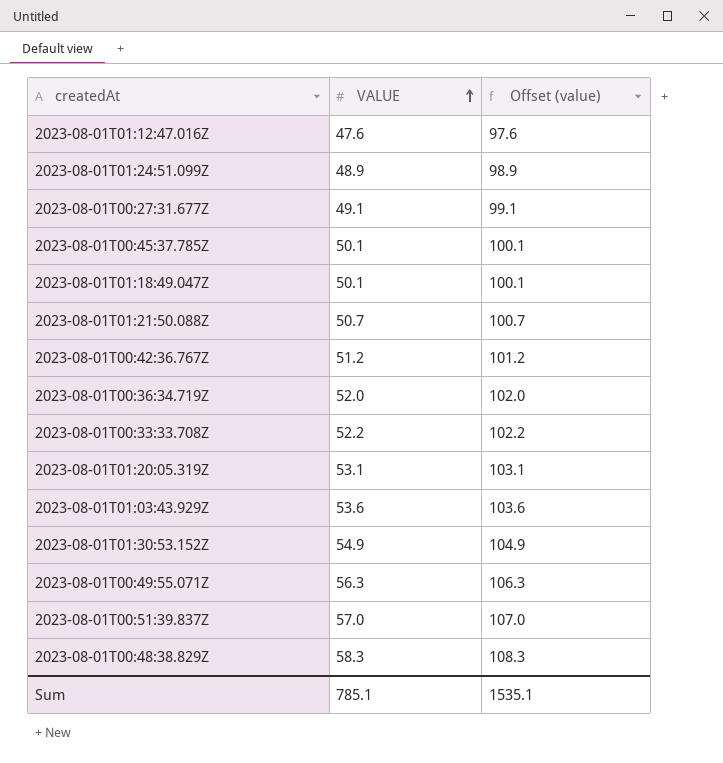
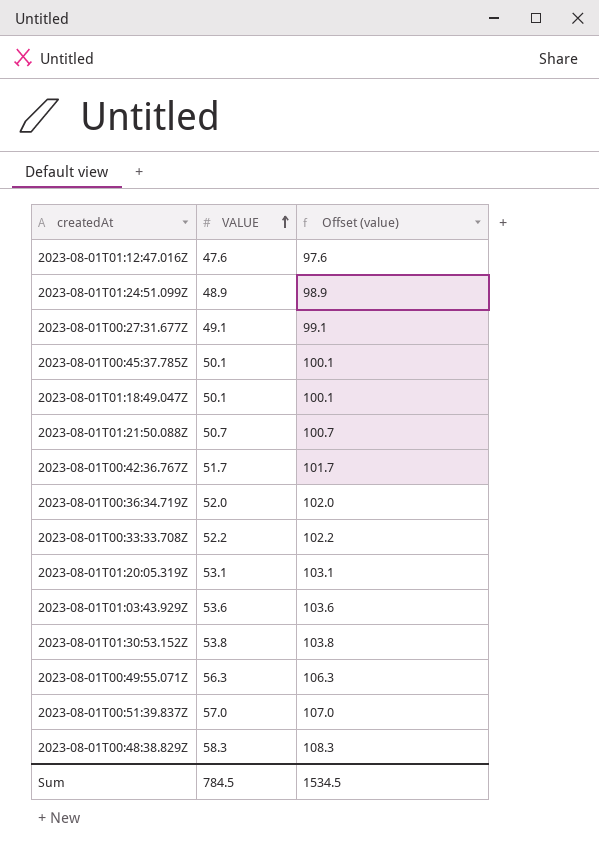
2023-08-01T00:42:36.767Z | VALUE: 51.2 -> 51.7
2023-08-01T00:42:36.767Z | Offset (value): 101.2 -> 101.7
2023-08-01T01:30:53.152Z | VALUE: 54.9 -> 53.8
2023-08-01T01:30:53.152Z | Offset (value): 104.9 -> 103.8
Sum | VALUE: 785.1 -> 784.5
Sum | Offset (value): 1535.1 -> 1534.5

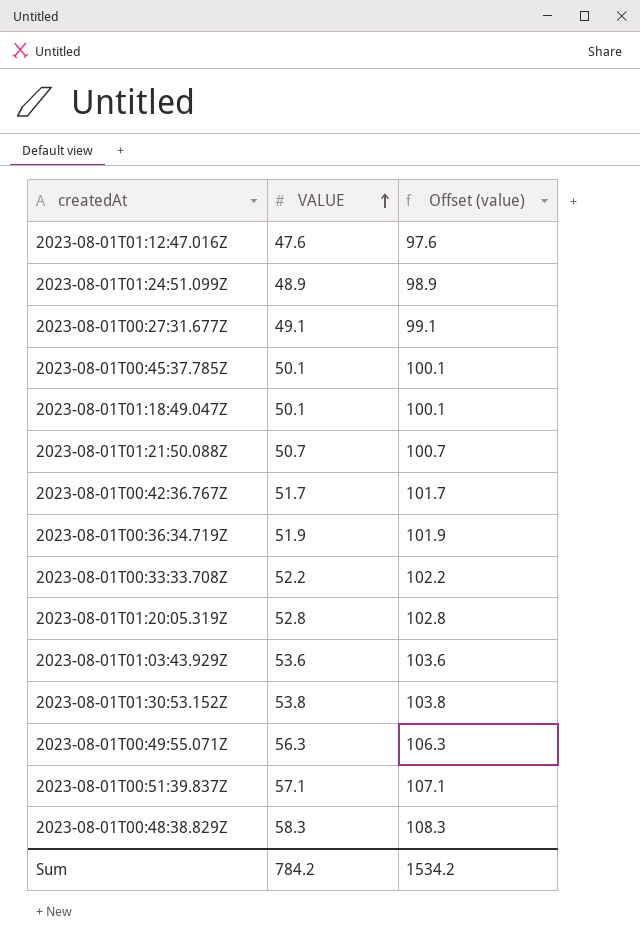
2023-08-01T00:36:34.719Z | VALUE: 52.0 -> 51.9
2023-08-01T00:36:34.719Z | Offset (value): 102.0 -> 101.9
2023-08-01T01:20:05.319Z | VALUE: 53.1 -> 52.8
2023-08-01T01:20:05.319Z | Offset (value): 103.1 -> 102.8
2023-08-01T00:51:39.837Z | VALUE: 57.0 -> 57.1
2023-08-01T00:51:39.837Z | Offset (value): 107.0 -> 107.1
Sum | VALUE: 784.5 -> 784.2
Sum | Offset (value): 1534.5 -> 1534.2

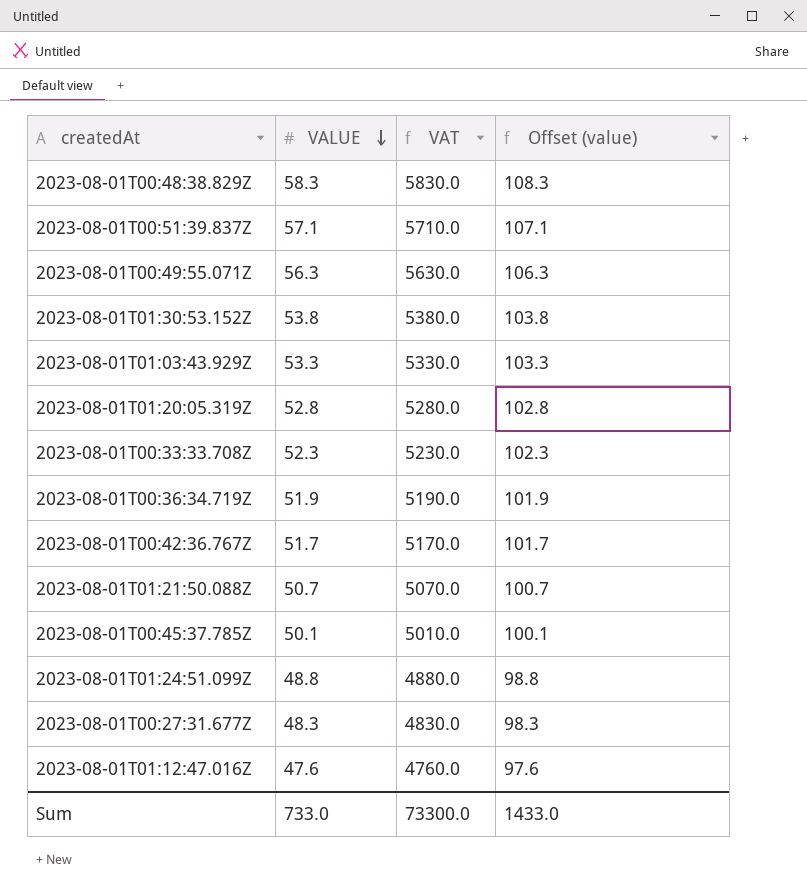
row order: VALUE ascending -> VALUE descending
column VAT | formula: none -> [VALUE] * 100
row 2023-08-01T01:18:49.047Z: 50.1 | 100.1 -> none
2023-08-01T01:03:43.929Z | VALUE: 53.6 -> 53.3
2023-08-01T01:03:43.929Z | Offset (value): 103.6 -> 103.3
2023-08-01T00:33:33.708Z | VALUE: 52.2 -> 52.3
2023-08-01T00:33:33.708Z | Offset (value): 102.2 -> 102.3
2023-08-01T01:24:51.099Z | VALUE: 48.9 -> 48.8
2023-08-01T01:24:51.099Z | Offset (value): 98.9 -> 98.8
2023-08-01T00:27:31.677Z | VALUE: 49.1 -> 48.3
2023-08-01T00:27:31.677Z | Offset (value): 99.1 -> 98.3
Sum | VALUE: 784.2 -> 733.0
Sum | Offset (value): 1534.2 -> 1433.0

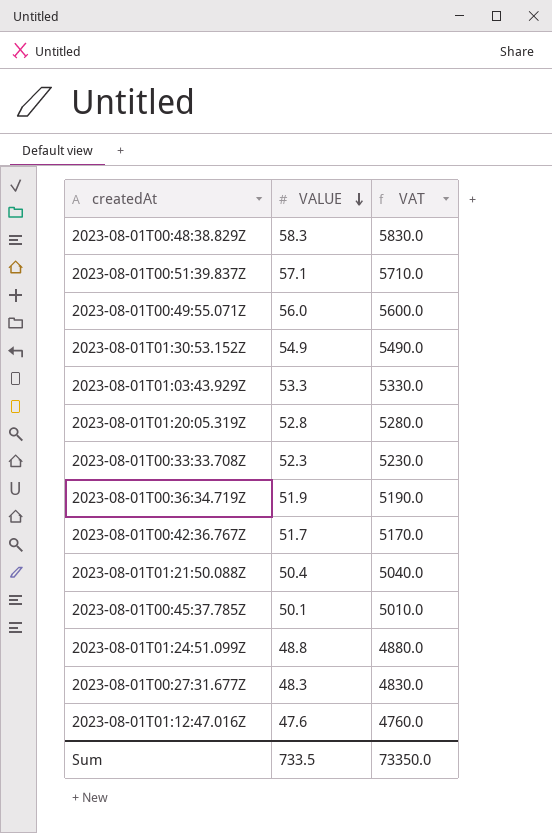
column Offset (value) | formula: [VALUE] + 50 -> none
2023-08-01T00:49:55.071Z | VALUE: 56.3 -> 56.0
2023-08-01T00:49:55.071Z | VAT: 5630.0 -> 5600.0
2023-08-01T01:30:53.152Z | VALUE: 53.8 -> 54.9
2023-08-01T01:30:53.152Z | VAT: 5380.0 -> 5490.0
2023-08-01T01:21:50.088Z | VALUE: 50.7 -> 50.4
2023-08-01T01:21:50.088Z | VAT: 5070.0 -> 5040.0
Sum | VALUE: 733.0 -> 733.5
Sum | VAT: 73300.0 -> 73350.0

